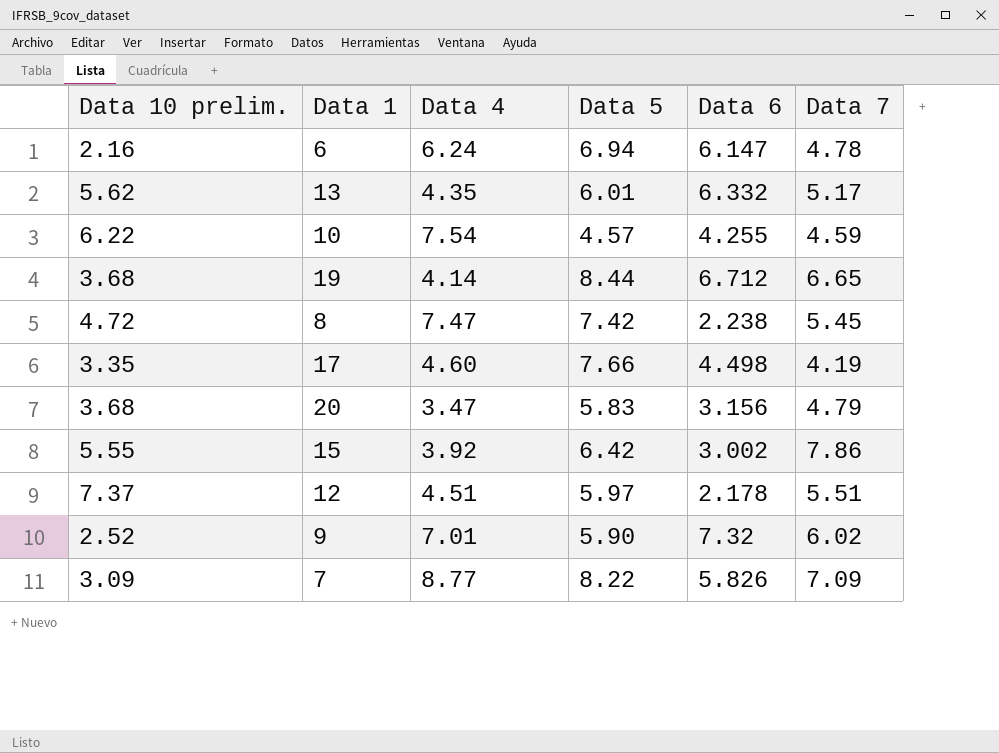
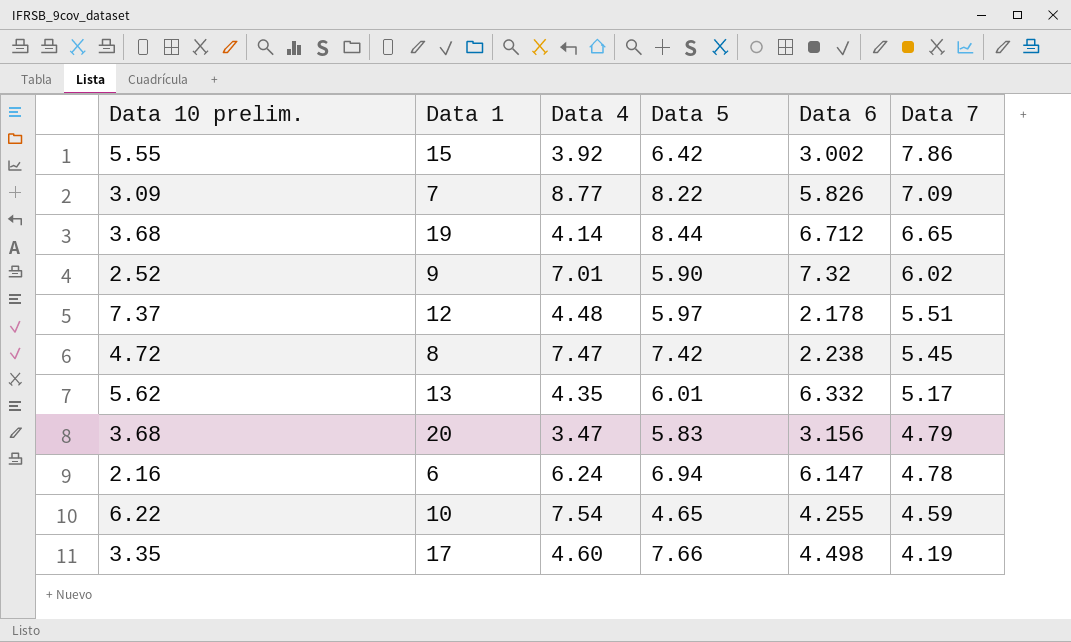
row order: none -> Data 7 descending
12 | Data 4: 4.51 -> 4.48
10 | Data 5: 4.57 -> 4.65

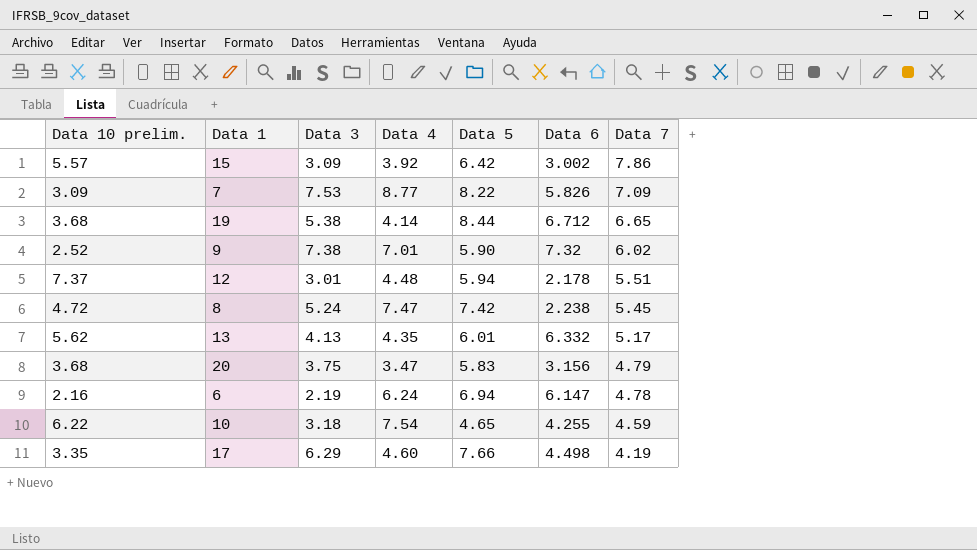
column Data 3 | position: none -> 3
15 | Data 10 prelim.: 5.55 -> 5.57
12 | Data 5: 5.97 -> 5.94

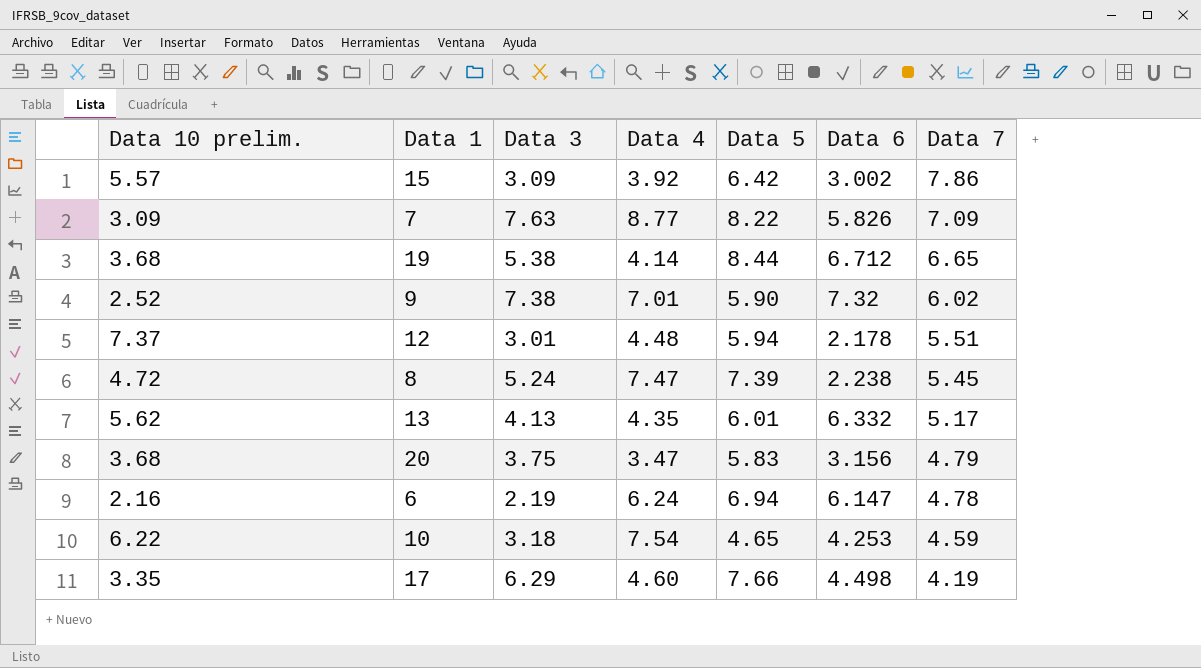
7 | Data 3: 7.53 -> 7.63
8 | Data 5: 7.42 -> 7.39
10 | Data 6: 4.255 -> 4.253

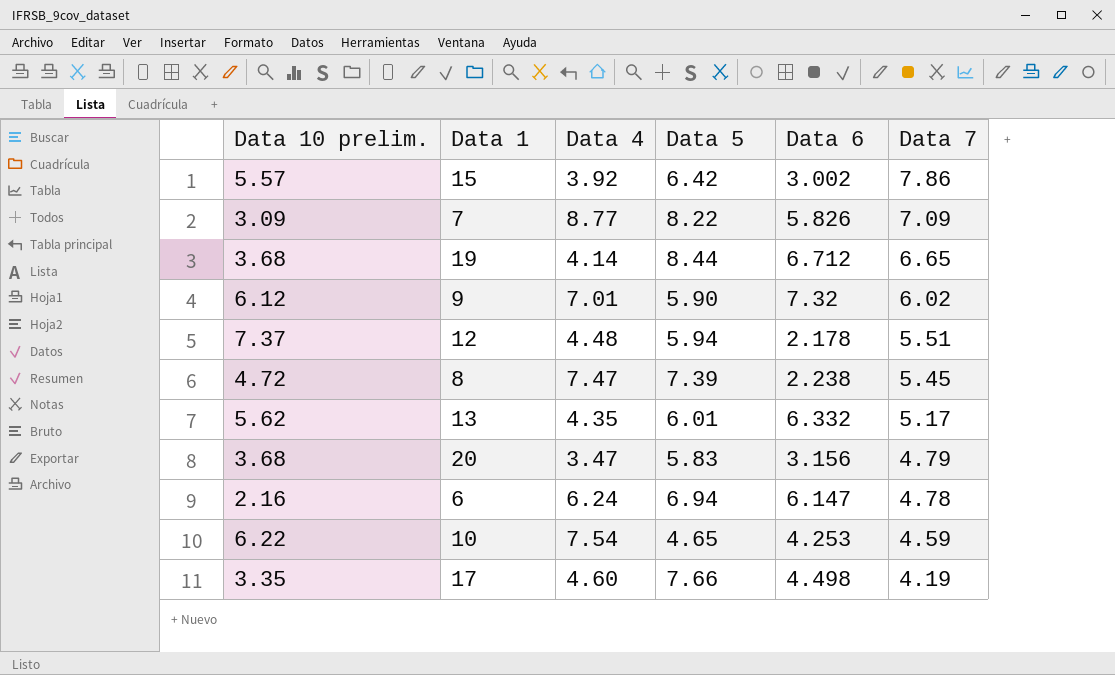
column Data 3 | position: 3 -> none
9 | Data 10 prelim.: 2.52 -> 6.12

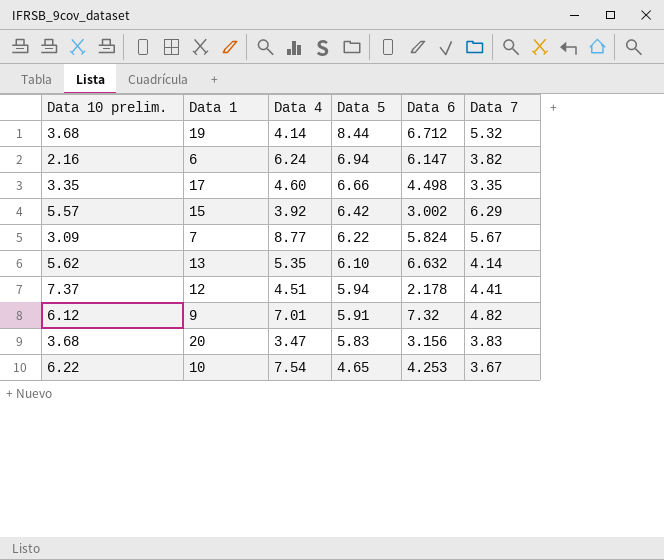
row order: Data 7 descending -> Data 5 descending
row 8: 4.72 | 7.47 | 7.39 | 2.238 | 5.45 -> none
19 | Data 7: 6.65 -> 5.32
6 | Data 7: 4.78 -> 3.82
17 | Data 5: 7.66 -> 6.66
17 | Data 7: 4.19 -> 3.35
15 | Data 7: 7.86 -> 6.29
7 | Data 5: 8.22 -> 6.22
7 | Data 6: 5.826 -> 5.824
7 | Data 7: 7.09 -> 5.67
13 | Data 4: 4.35 -> 5.35
13 | Data 5: 6.01 -> 6.10
13 | Data 6: 6.332 -> 6.632
13 | Data 7: 5.17 -> 4.14
12 | Data 4: 4.48 -> 4.51
12 | Data 7: 5.51 -> 4.41
9 | Data 5: 5.90 -> 5.91
9 | Data 7: 6.02 -> 4.82
20 | Data 7: 4.79 -> 3.83
10 | Data 7: 4.59 -> 3.67

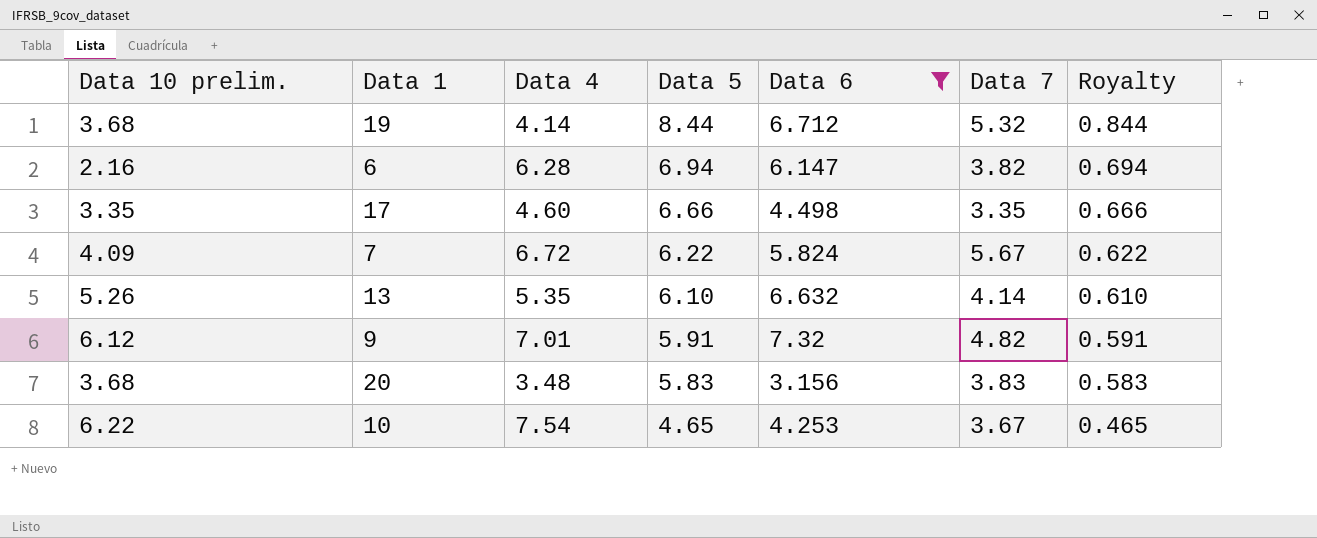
filter: none -> Data 6 >= 3.156
column Royalty | formula: none -> [Data 5] * 0.1
6 | Data 4: 6.24 -> 6.28
7 | Data 10 prelim.: 3.09 -> 4.09
7 | Data 4: 8.77 -> 6.72
13 | Data 10 prelim.: 5.62 -> 5.26
20 | Data 4: 3.47 -> 3.48

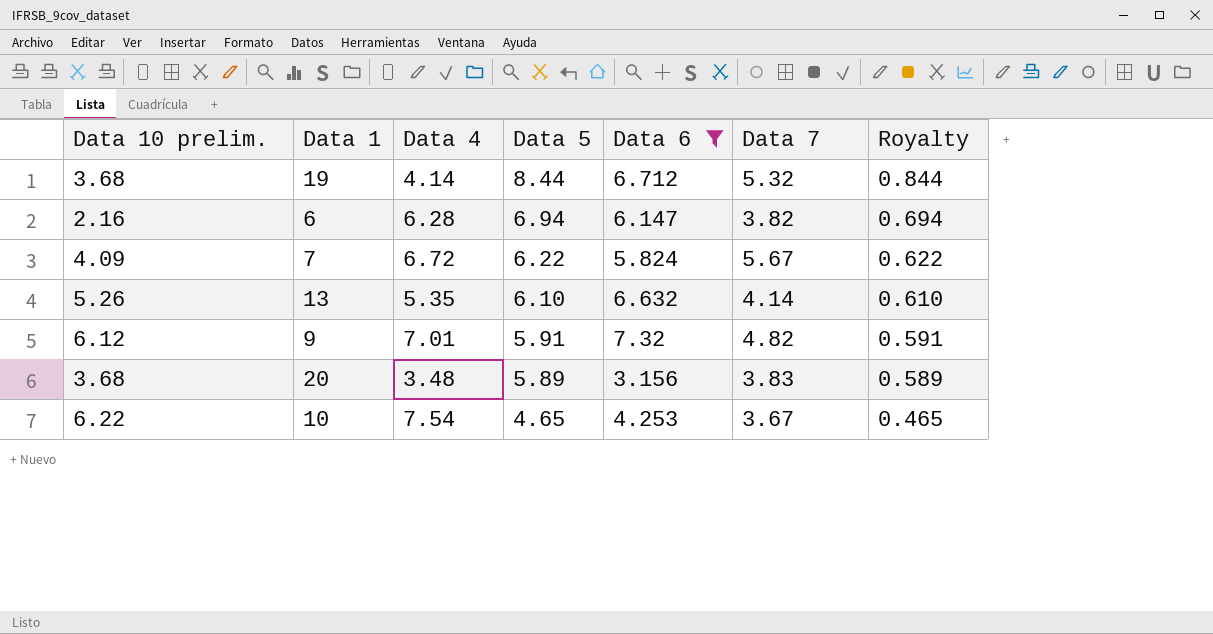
row 17: 3.35 | 4.60 | 6.66 | 4.498 | 3.35 | 0.666 -> none
20 | Data 5: 5.83 -> 5.89
20 | Royalty: 0.583 -> 0.589

